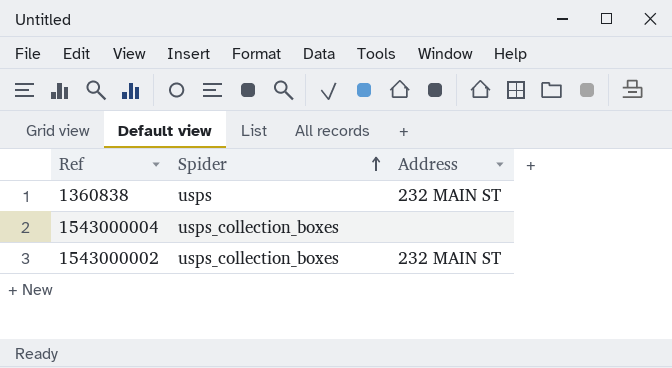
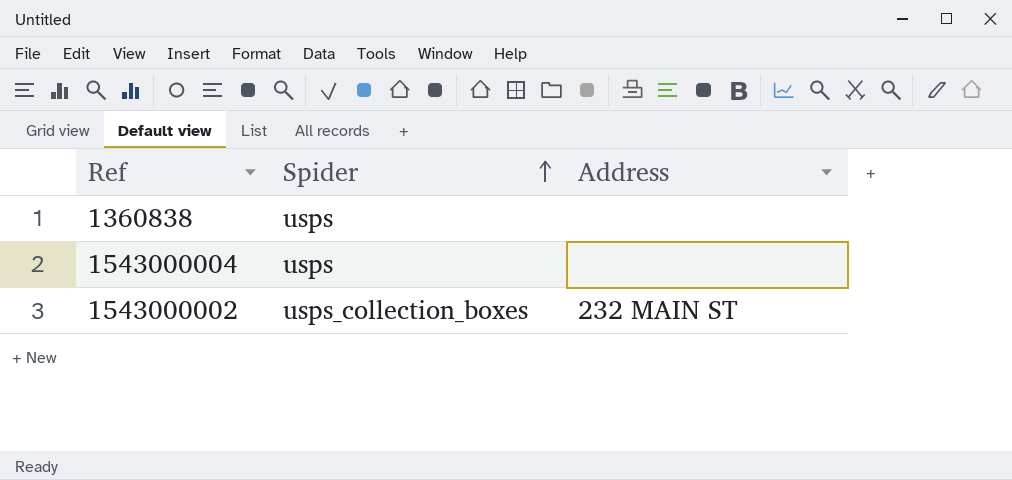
1360838 | Address: 232 MAIN ST -> none
1543000004 | Spider: usps_collection_boxes -> usps

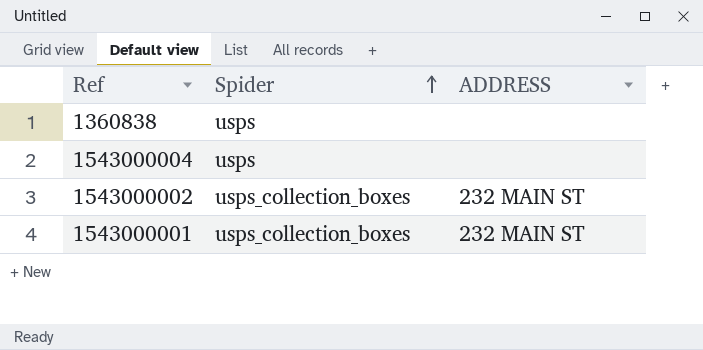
column name: Address -> ADDRESS
row 1543000001: none -> usps_collection_boxes | 232 MAIN ST

